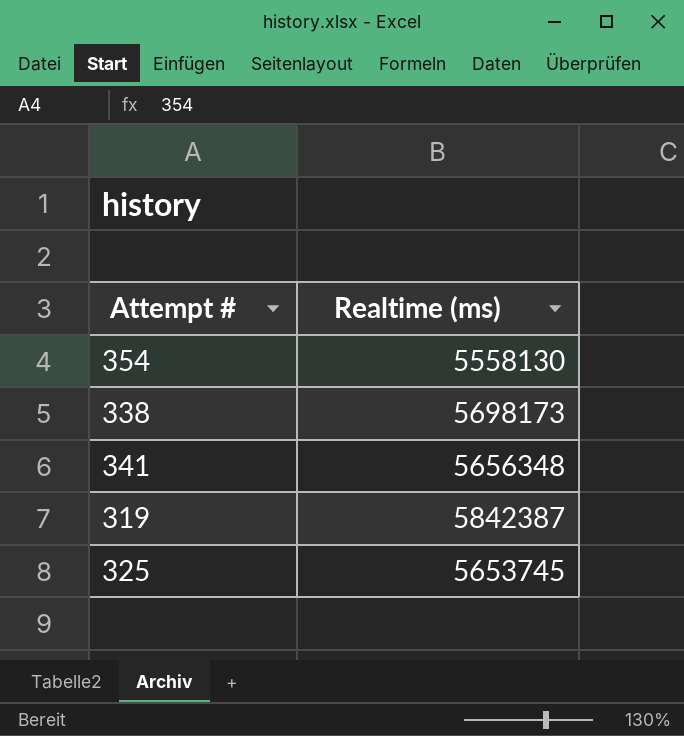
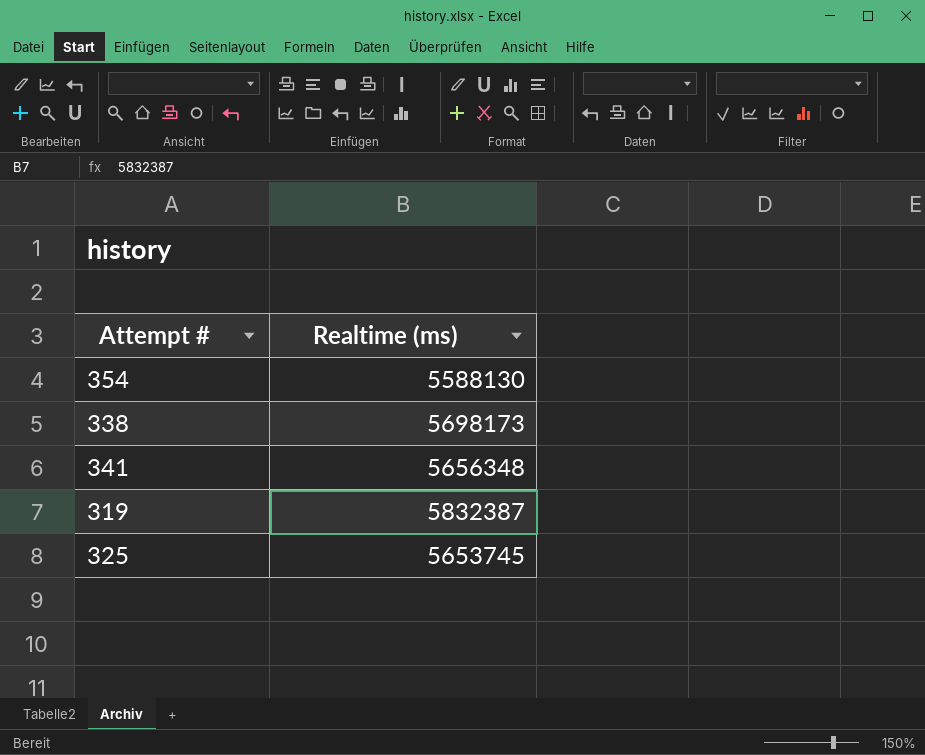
354 | Realtime (ms): 5558130 -> 5588130
319 | Realtime (ms): 5842387 -> 5832387

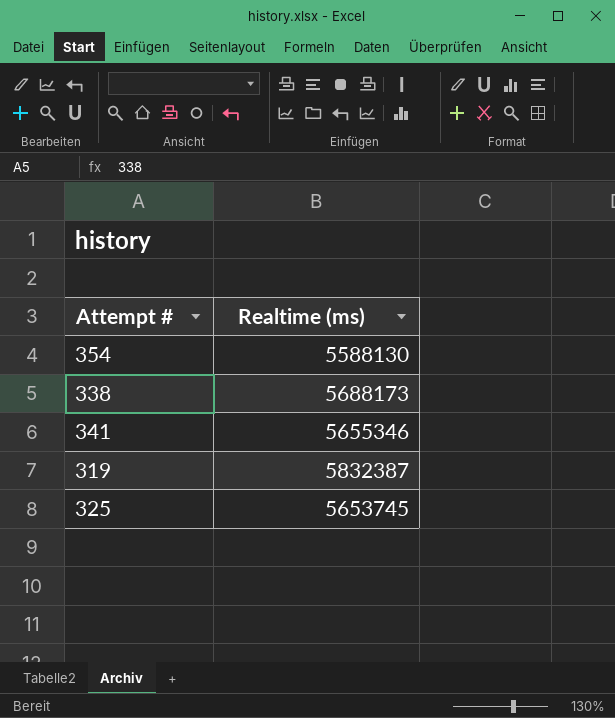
338 | Realtime (ms): 5698173 -> 5688173
341 | Realtime (ms): 5656348 -> 5655346

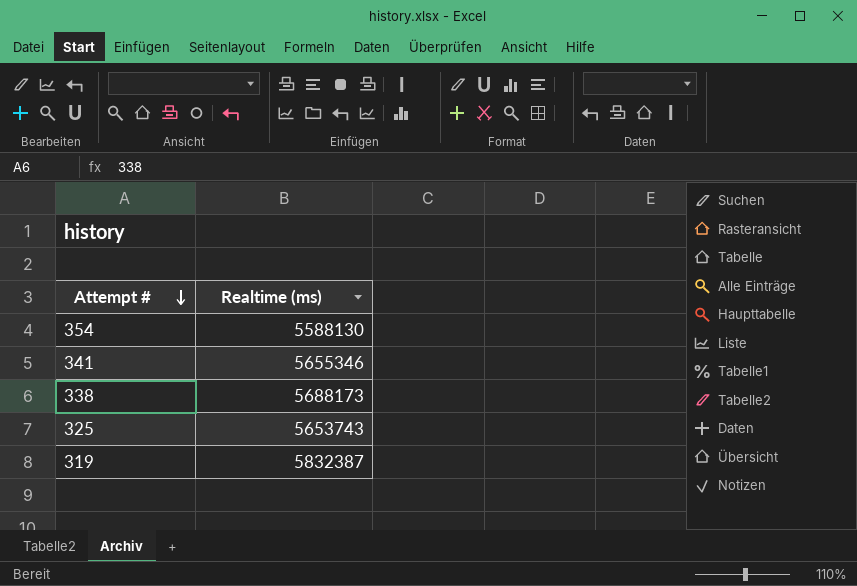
row order: none -> Attempt # descending
325 | Realtime (ms): 5653745 -> 5653743

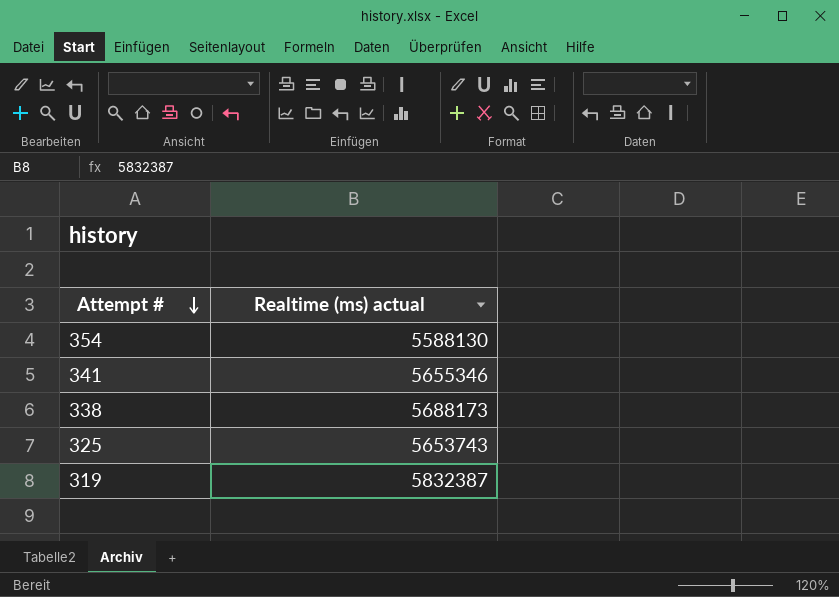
column name: Realtime (ms) -> Realtime (ms) actual

